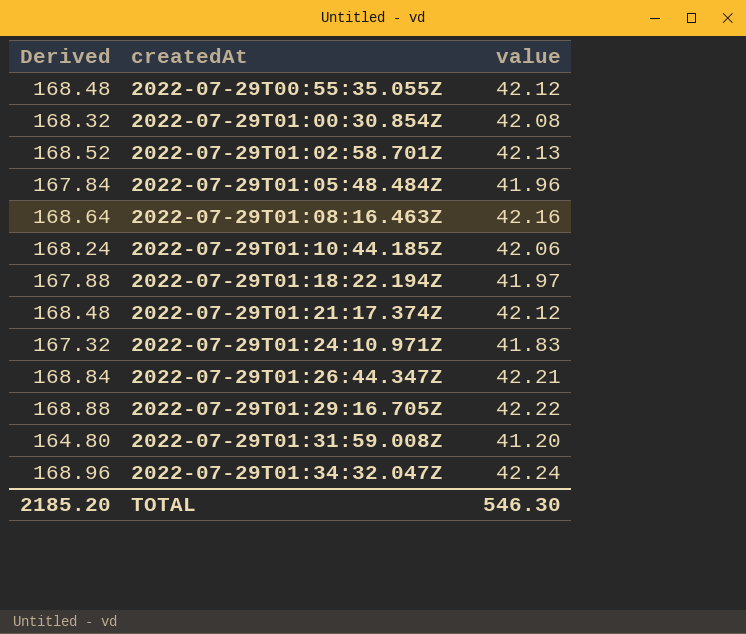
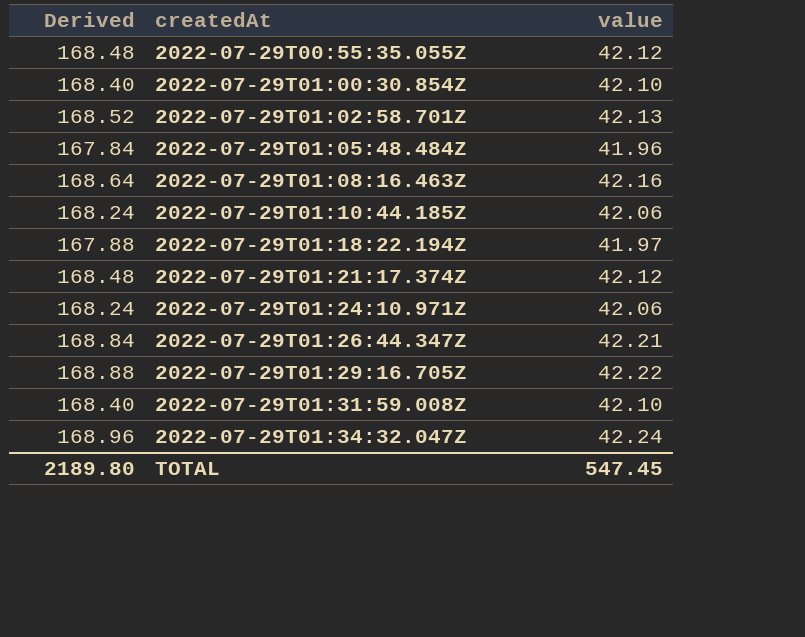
2022-07-29T01:00:30.854Z | Derived: 168.32 -> 168.40
2022-07-29T01:00:30.854Z | value: 42.08 -> 42.10
2022-07-29T01:24:10.971Z | Derived: 167.32 -> 168.24
2022-07-29T01:24:10.971Z | value: 41.83 -> 42.06
2022-07-29T01:31:59.008Z | Derived: 164.80 -> 168.40
2022-07-29T01:31:59.008Z | value: 41.20 -> 42.10
TOTAL | Derived: 2185.20 -> 2189.80
TOTAL | value: 546.30 -> 547.45

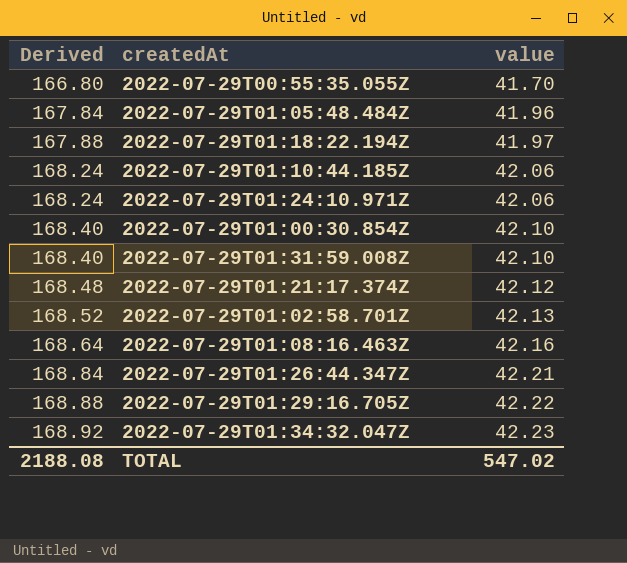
row order: createdAt ascending -> Derived ascending
2022-07-29T00:55:35.055Z | Derived: 168.48 -> 166.80
2022-07-29T00:55:35.055Z | value: 42.12 -> 41.70
2022-07-29T01:34:32.047Z | Derived: 168.96 -> 168.92
2022-07-29T01:34:32.047Z | value: 42.24 -> 42.23
TOTAL | Derived: 2189.80 -> 2188.08
TOTAL | value: 547.45 -> 547.02

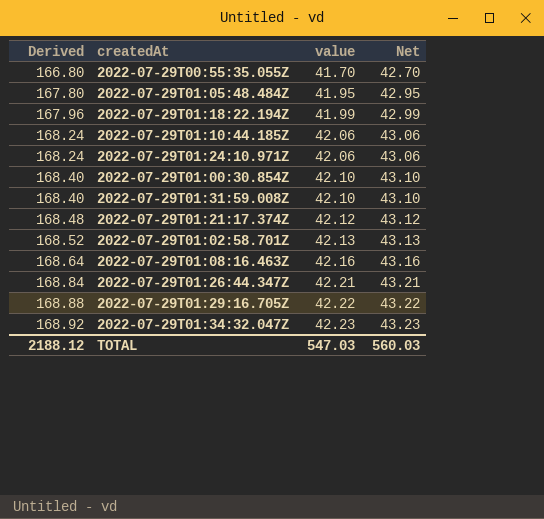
column Net | formula: none -> [value] + 1
2022-07-29T01:05:48.484Z | Derived: 167.84 -> 167.80
2022-07-29T01:05:48.484Z | value: 41.96 -> 41.95
2022-07-29T01:18:22.194Z | Derived: 167.88 -> 167.96
2022-07-29T01:18:22.194Z | value: 41.97 -> 41.99
TOTAL | Derived: 2188.08 -> 2188.12
TOTAL | value: 547.02 -> 547.03

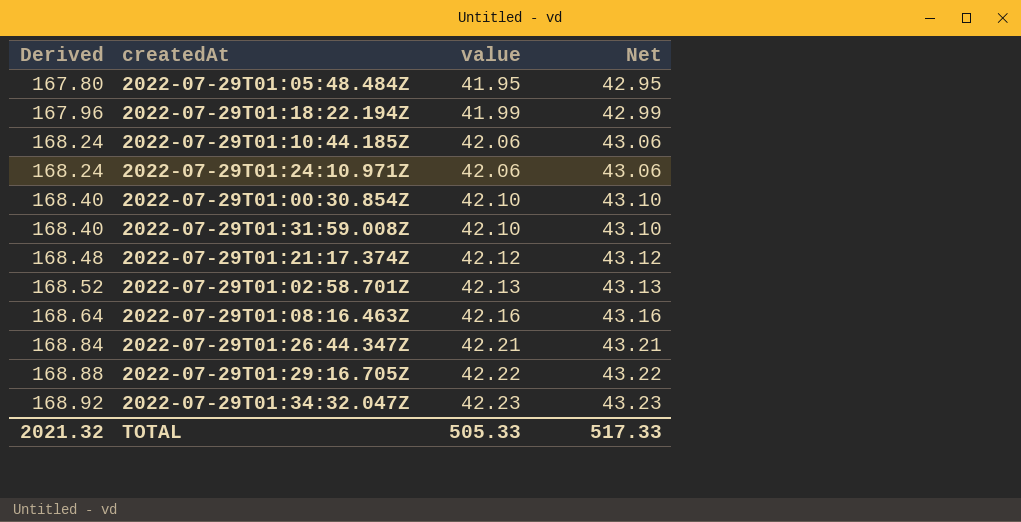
row 2022-07-29T00:55:35.055Z: 166.80 | 41.70 | 42.70 -> none
TOTAL | Derived: 2188.12 -> 2021.32
TOTAL | value: 547.03 -> 505.33
TOTAL | Net: 560.03 -> 517.33

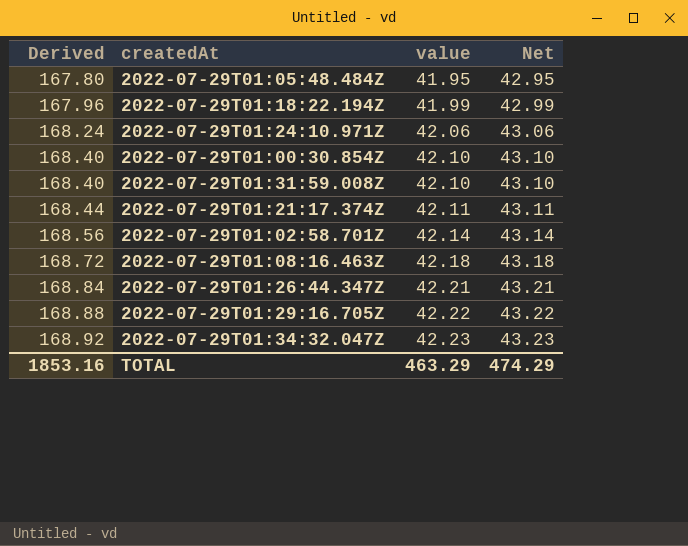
row 2022-07-29T01:10:44.185Z: 168.24 | 42.06 | 43.06 -> none
2022-07-29T01:21:17.374Z | Derived: 168.48 -> 168.44
2022-07-29T01:21:17.374Z | value: 42.12 -> 42.11
2022-07-29T01:21:17.374Z | Net: 43.12 -> 43.11
2022-07-29T01:02:58.701Z | Derived: 168.52 -> 168.56
2022-07-29T01:02:58.701Z | value: 42.13 -> 42.14
2022-07-29T01:02:58.701Z | Net: 43.13 -> 43.14
2022-07-29T01:08:16.463Z | Derived: 168.64 -> 168.72
2022-07-29T01:08:16.463Z | value: 42.16 -> 42.18
2022-07-29T01:08:16.463Z | Net: 43.16 -> 43.18
TOTAL | Derived: 2021.32 -> 1853.16
TOTAL | value: 505.33 -> 463.29
TOTAL | Net: 517.33 -> 474.29

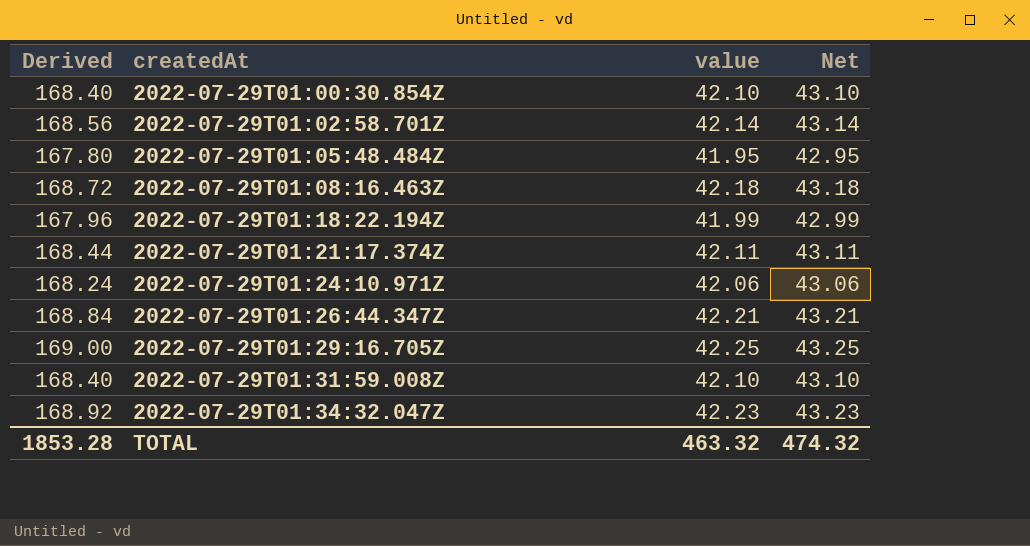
row order: Derived ascending -> createdAt ascending
2022-07-29T01:29:16.705Z | Derived: 168.88 -> 169.00
2022-07-29T01:29:16.705Z | value: 42.22 -> 42.25
2022-07-29T01:29:16.705Z | Net: 43.22 -> 43.25
TOTAL | Derived: 1853.16 -> 1853.28
TOTAL | value: 463.29 -> 463.32
TOTAL | Net: 474.29 -> 474.32

